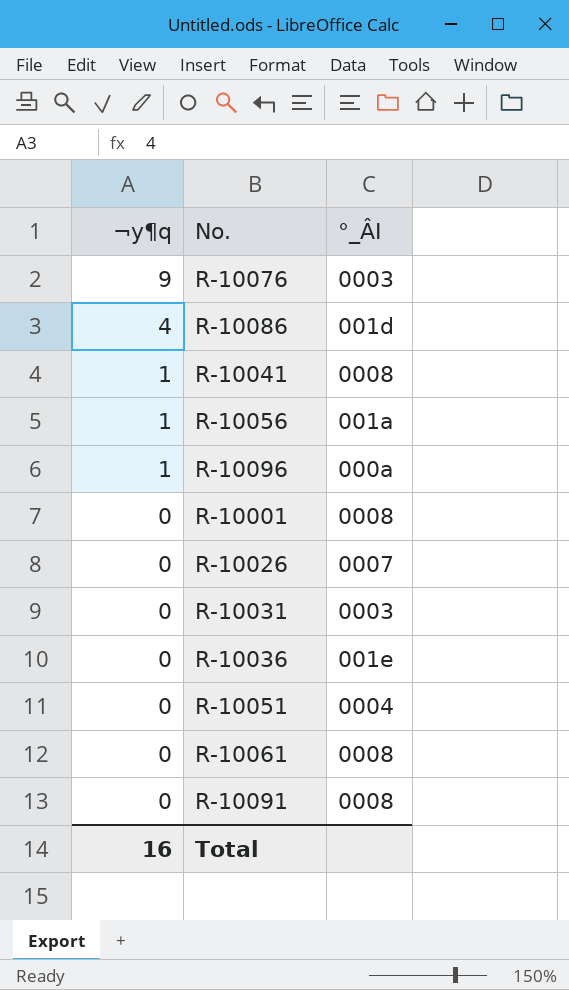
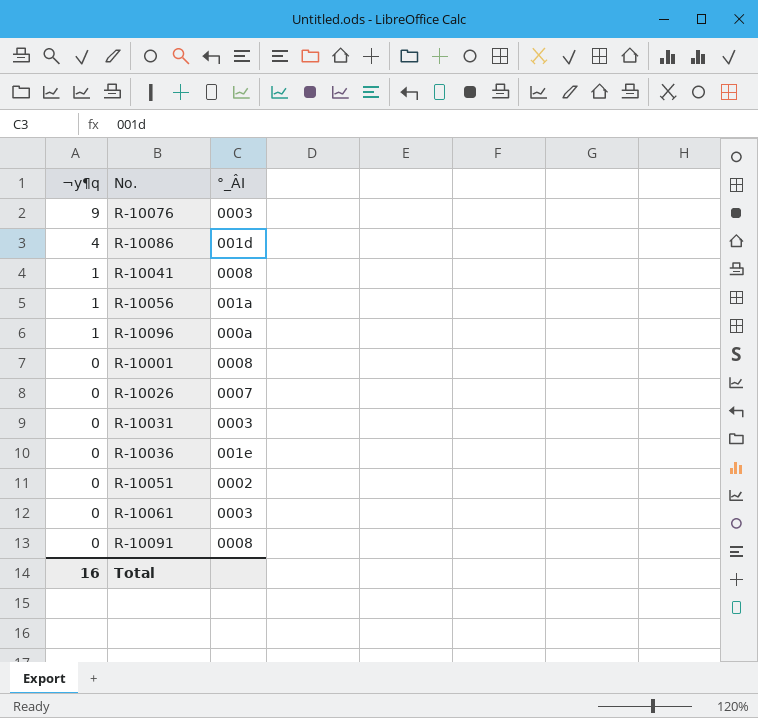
R-10051 | °_ÂI: 0004 -> 0002
R-10061 | °_ÂI: 0008 -> 0003

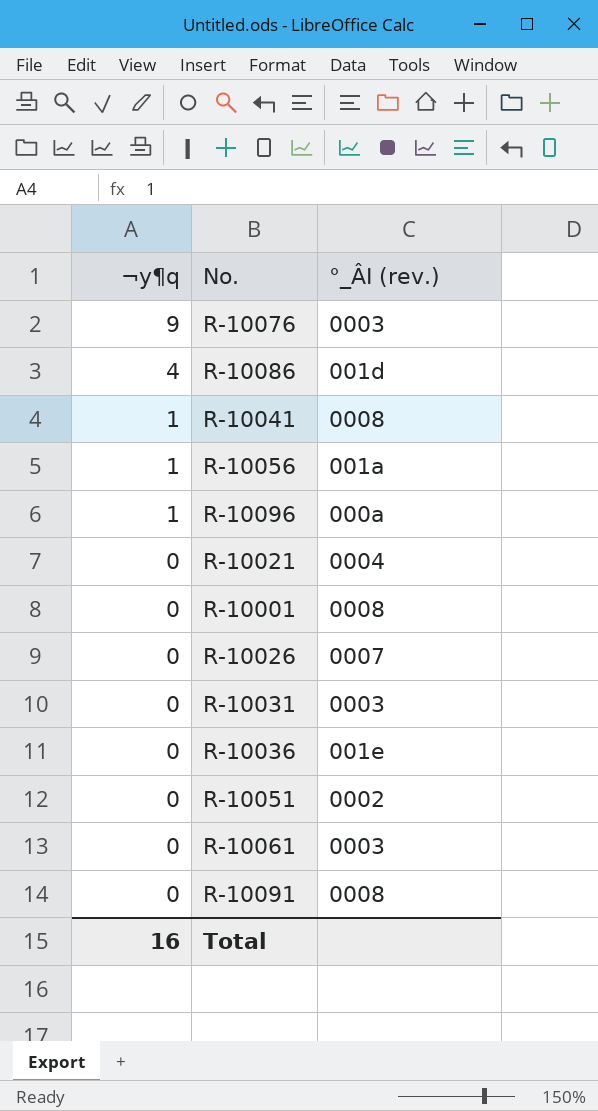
column name: °_ÂI -> °_ÂI (rev.)
row R-10021: none -> 0 | 0004

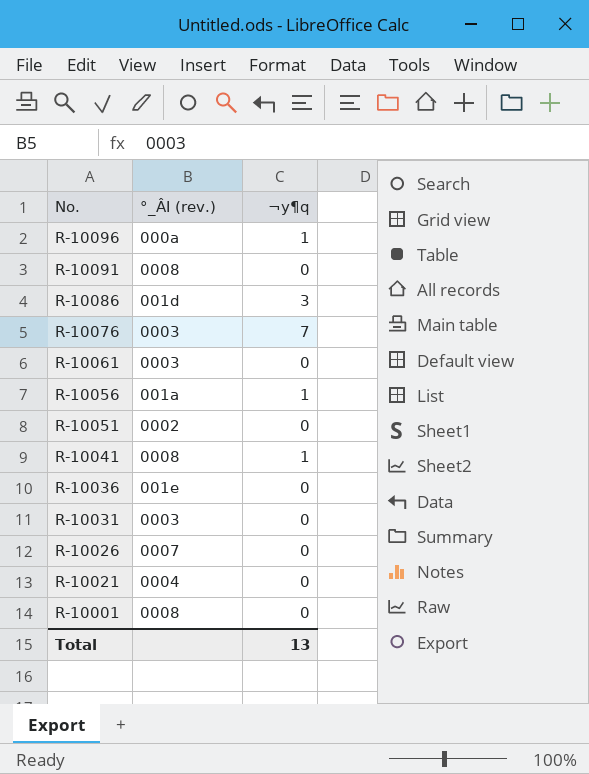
row order: ¬y¶q descending -> No. descending
column ¬y¶q | position: 1 -> 3
R-10086 | ¬y¶q: 4 -> 3
R-10076 | ¬y¶q: 9 -> 7
Total | ¬y¶q: 16 -> 13

